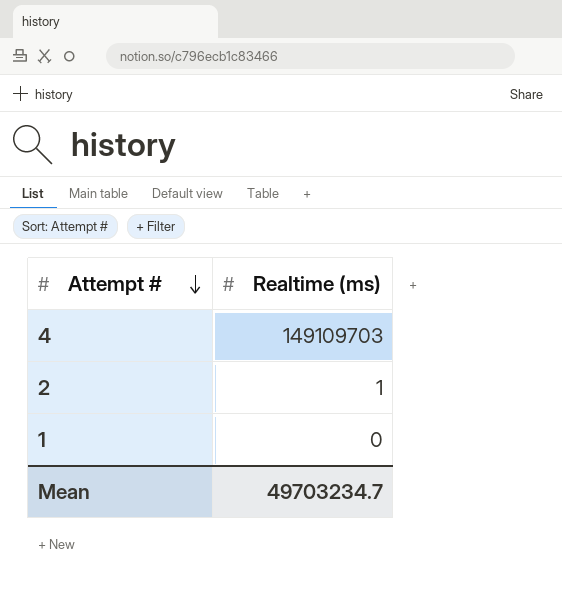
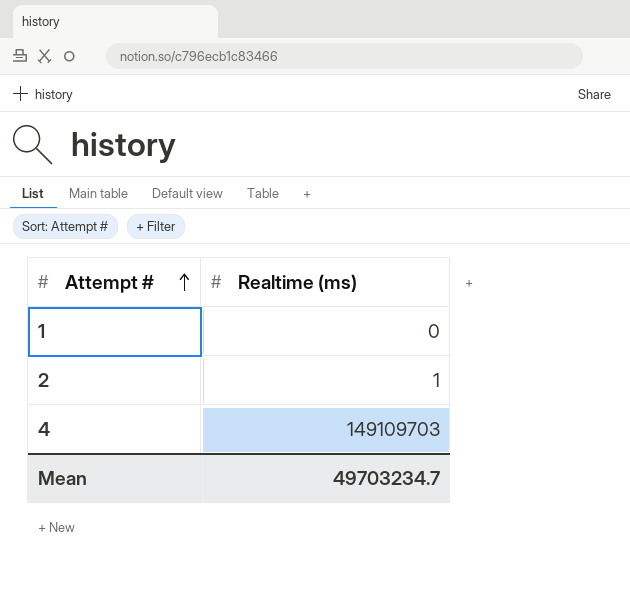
row order: Attempt # descending -> Attempt # ascending

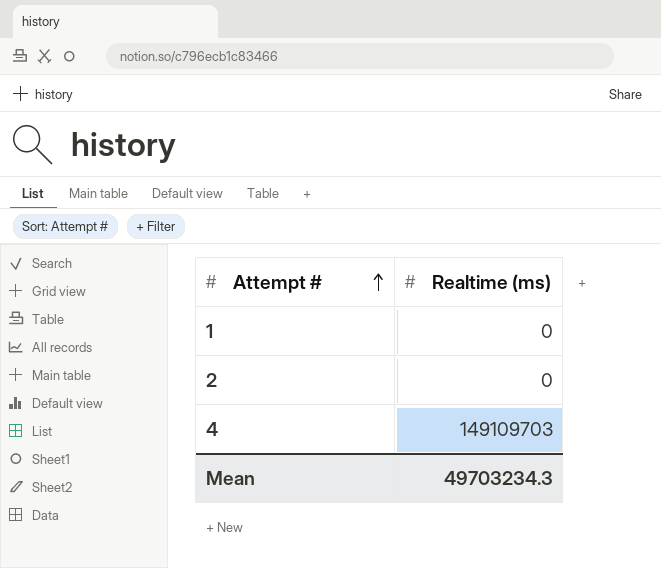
2 | Realtime (ms): 1 -> 0
Mean | Realtime (ms): 49703234.7 -> 49703234.3

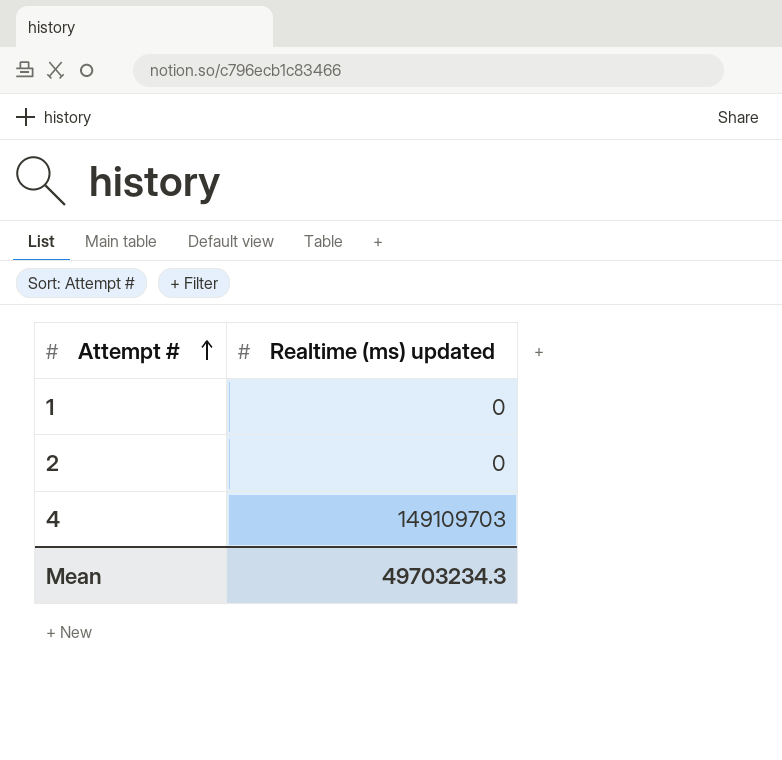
column name: Realtime (ms) -> Realtime (ms) updated

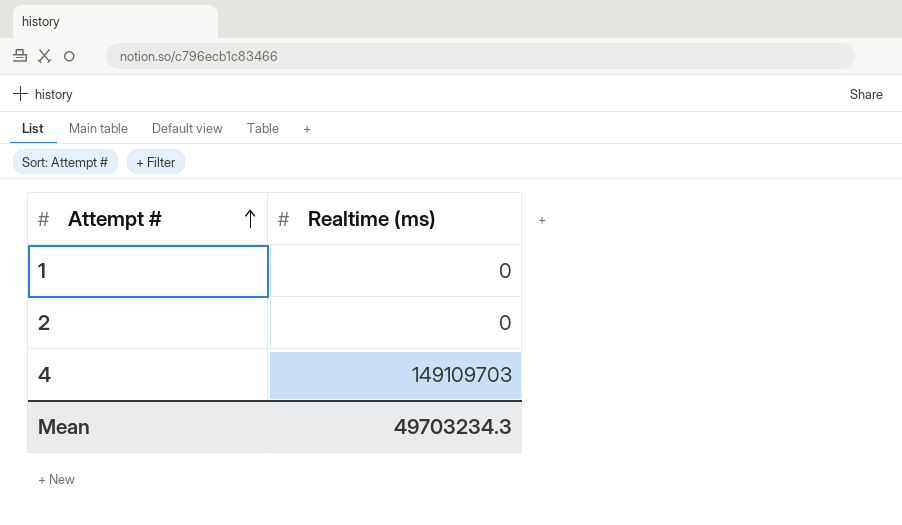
column name: Realtime (ms) updated -> Realtime (ms)

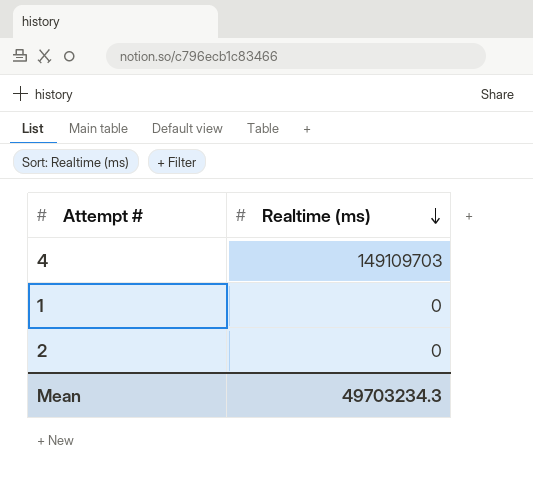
row order: Attempt # ascending -> Realtime (ms) descending

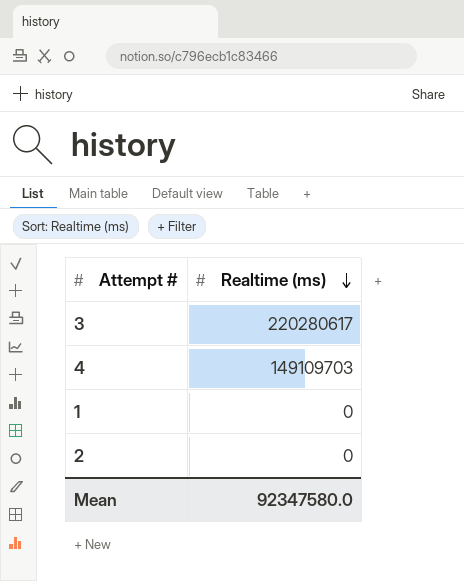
row 3: none -> 220280617
Mean | Realtime (ms): 49703234.3 -> 92347580.0

